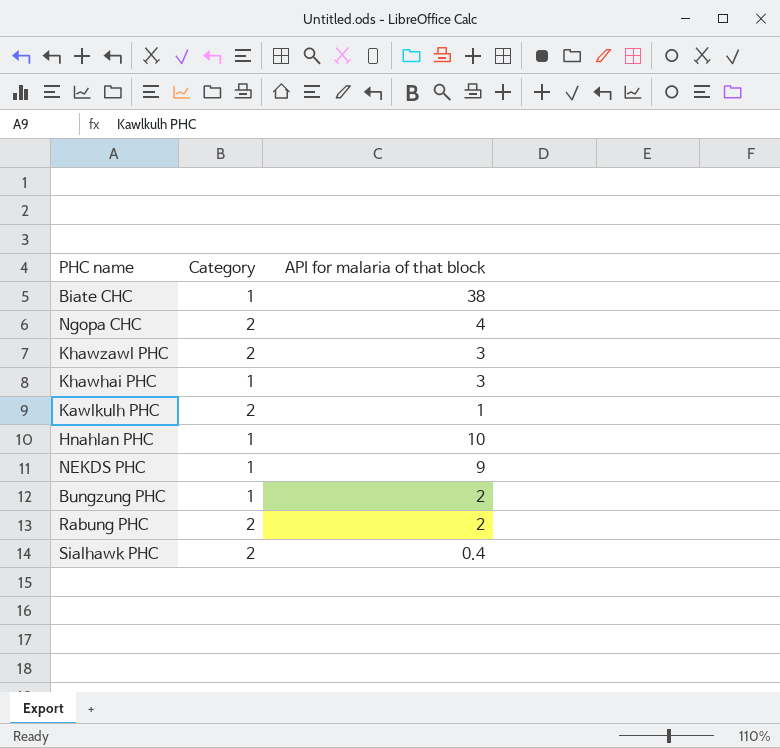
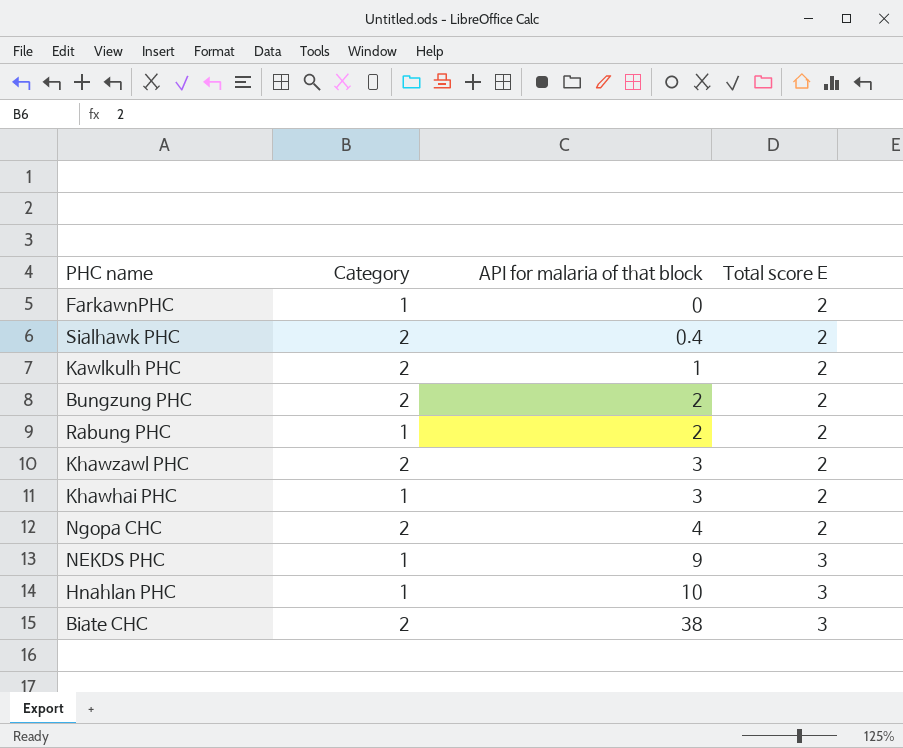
row order: none -> API for malaria of that block ascending
column Total score E | position: none -> 4
row FarkawnPHC: none -> 1 | 0 | 2
Bungzung PHC | Category: 1 -> 2
Rabung PHC | Category: 2 -> 1
Biate CHC | Category: 1 -> 2

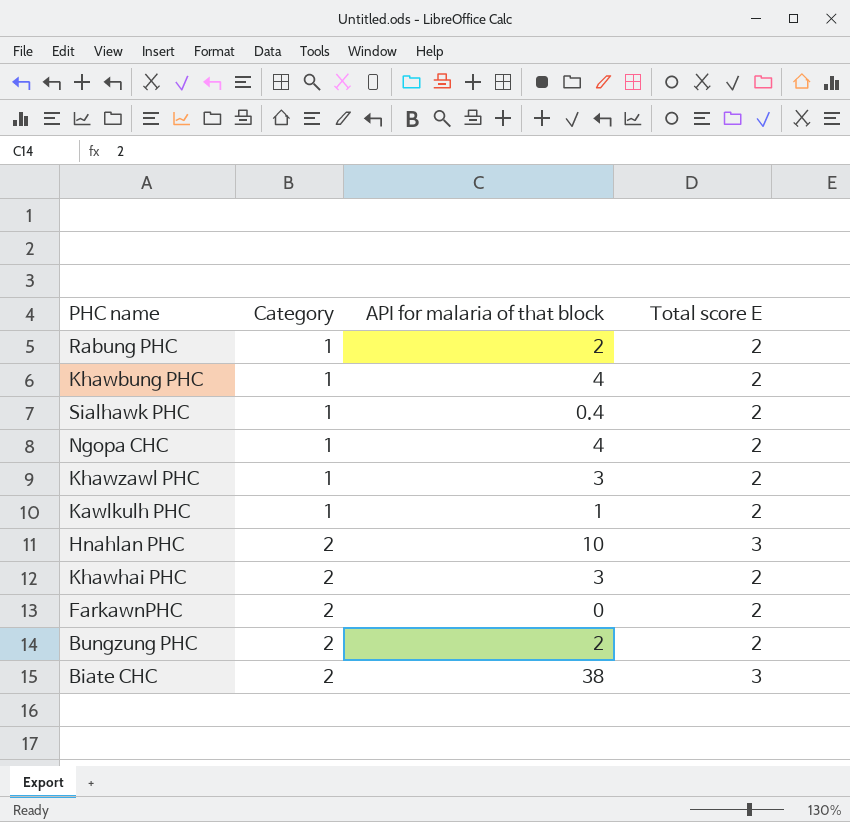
row order: API for malaria of that block ascending -> Category ascending
row NEKDS PHC: 1 | 9 | 3 -> none
row Khawbung PHC: none -> 1 | 4 | 2
Sialhawk PHC | Category: 2 -> 1
Ngopa CHC | Category: 2 -> 1
Khawzawl PHC | Category: 2 -> 1
Kawlkulh PHC | Category: 2 -> 1
Hnahlan PHC | Category: 1 -> 2
Khawhai PHC | Category: 1 -> 2
FarkawnPHC | Category: 1 -> 2

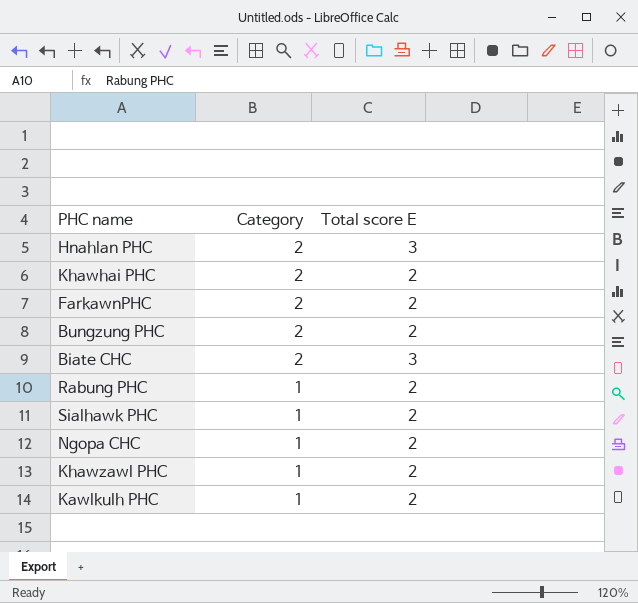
row order: Category ascending -> Category descending
column API for malaria of that block | position: 3 -> none
row Khawbung PHC: 1 | 4 | 2 -> none

